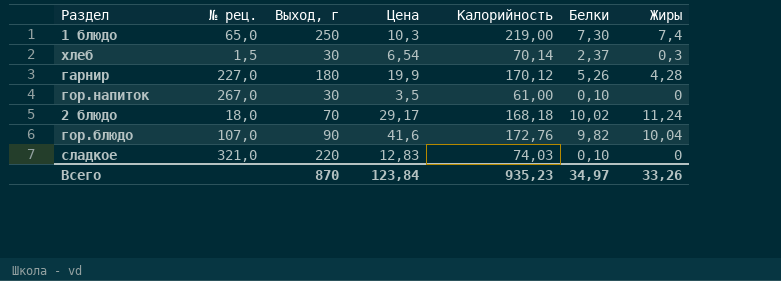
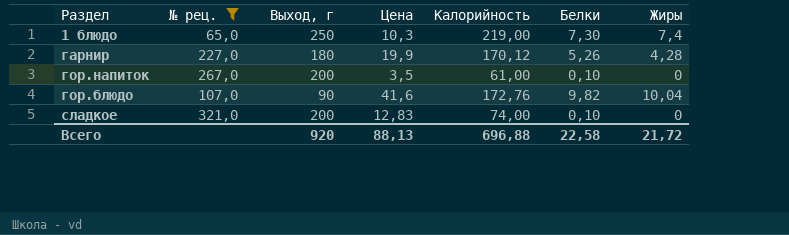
filter: none -> № рец. >= 65,0
гор.напиток | Выход, г: 30 -> 200
сладкое | Выход, г: 220 -> 200
сладкое | Калорийность: 74,03 -> 74,00
Всего | Выход, г: 870 -> 920
Всего | Цена: 123,84 -> 88,13
Всего | Калорийность: 935,23 -> 696,88
Всего | Белки: 34,97 -> 22,58
Всего | Жиры: 33,26 -> 21,72

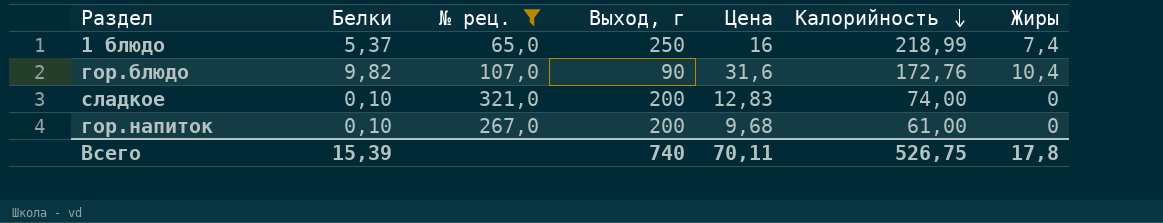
row order: none -> Калорийность descending
column Белки | position: 6 -> 2
row гарнир: 227,0 | 180 | 19,9 | 170,12 | 5,26 | 4,28 -> none
1 блюдо | Белки: 7,30 -> 5,37
1 блюдо | Цена: 10,3 -> 16
1 блюдо | Калорийность: 219,00 -> 218,99
гор.блюдо | Цена: 41,6 -> 31,6
гор.блюдо | Жиры: 10,04 -> 10,4
гор.напиток | Цена: 3,5 -> 9,68
Всего | Белки: 22,58 -> 15,39
Всего | Выход, г: 920 -> 740
Всего | Цена: 88,13 -> 70,11
Всего | Калорийность: 696,88 -> 526,75
Всего | Жиры: 21,72 -> 17,8

